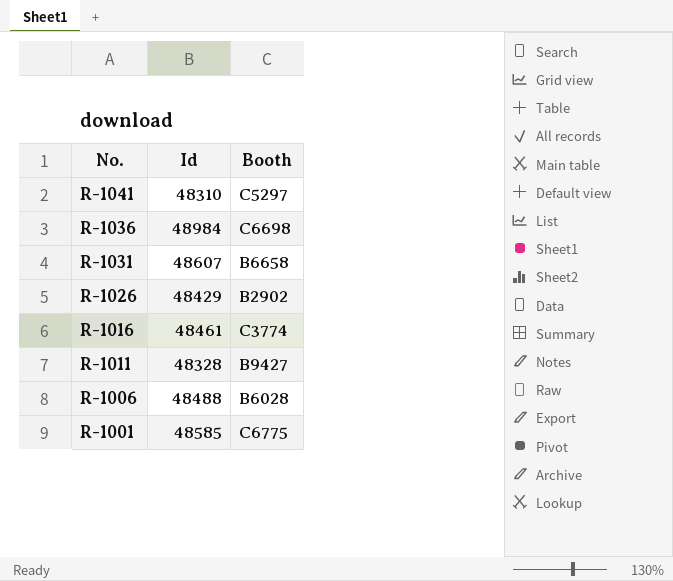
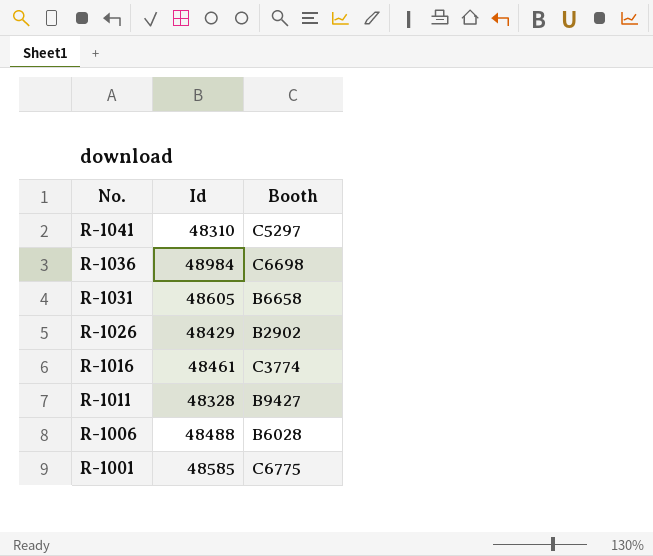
R-1031 | Id: 48607 -> 48605

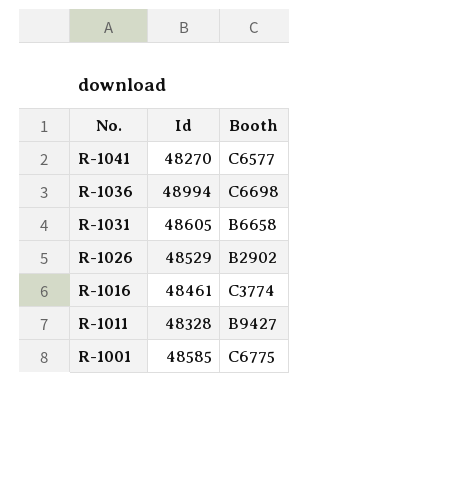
row R-1006: 48488 | B6028 -> none
R-1041 | Id: 48310 -> 48270
R-1041 | Booth: C5297 -> C6577
R-1036 | Id: 48984 -> 48994
R-1026 | Id: 48429 -> 48529

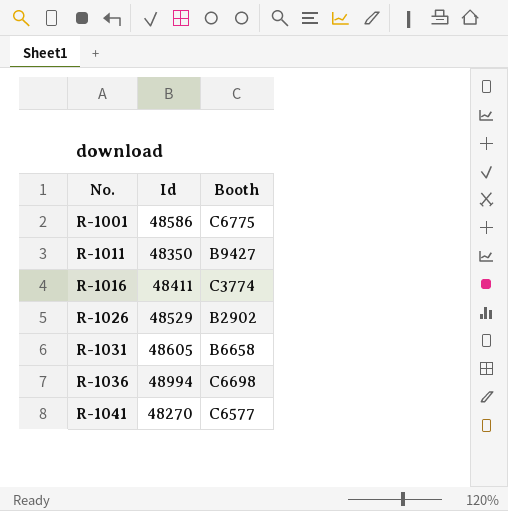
row order: No. descending -> No. ascending
R-1001 | Id: 48585 -> 48586
R-1011 | Id: 48328 -> 48350
R-1016 | Id: 48461 -> 48411

